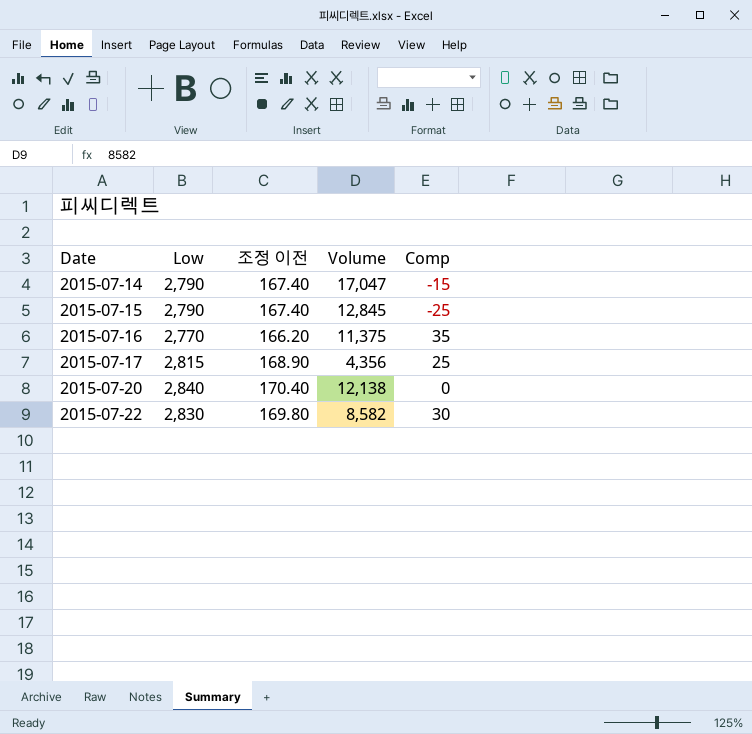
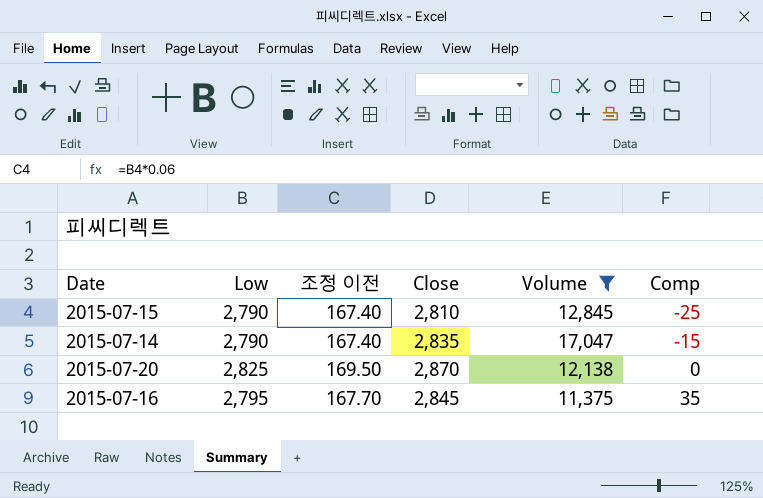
filter: none -> Volume >= 11,375
row order: Date ascending -> Comp ascending
column Close | position: none -> 4
2015-07-20 | Low: 2,840 -> 2,825
2015-07-20 | 조정 이전: 170.40 -> 169.50
2015-07-16 | Low: 2,770 -> 2,795
2015-07-16 | 조정 이전: 166.20 -> 167.70

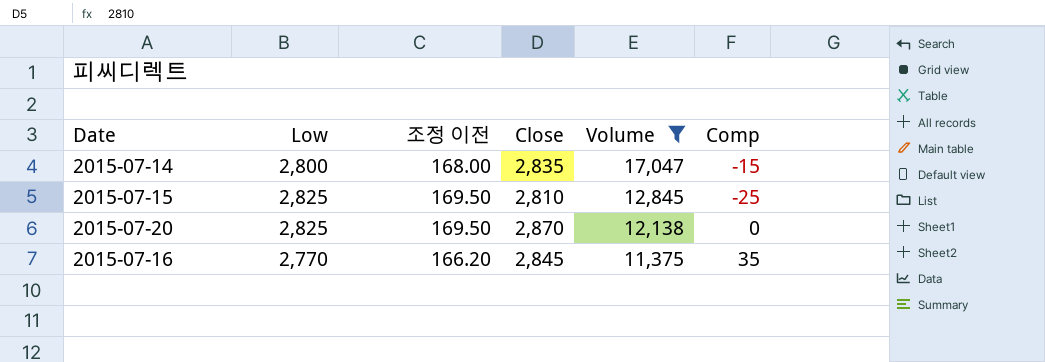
row order: Comp ascending -> Volume descending
2015-07-14 | Low: 2,790 -> 2,800
2015-07-14 | 조정 이전: 167.40 -> 168.00
2015-07-15 | Low: 2,790 -> 2,825
2015-07-15 | 조정 이전: 167.40 -> 169.50
2015-07-16 | Low: 2,795 -> 2,770
2015-07-16 | 조정 이전: 167.70 -> 166.20

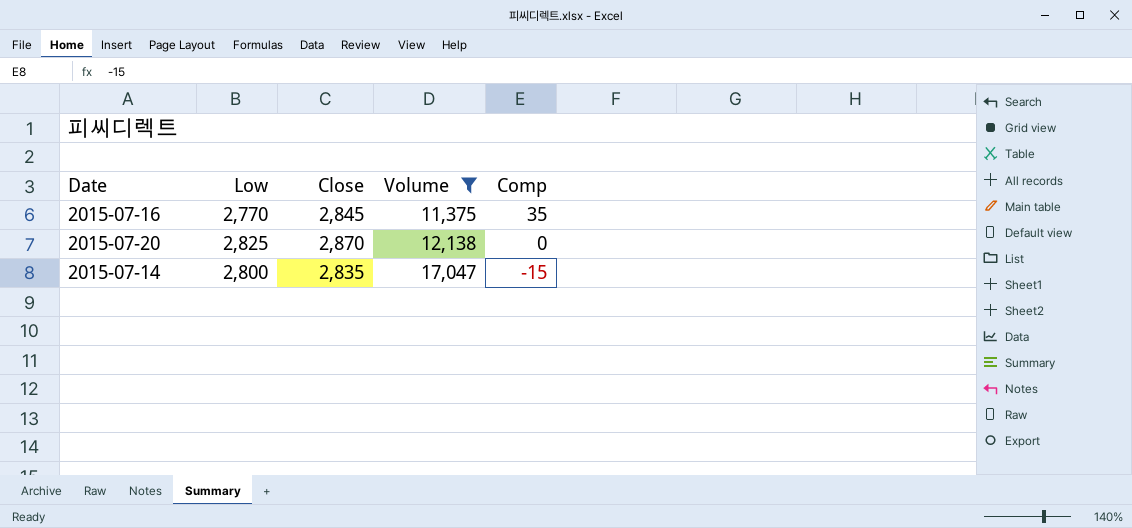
row order: Volume descending -> Volume ascending
column 조정 이전 | formula: [Low] * 0.06 -> none
row 2015-07-15: 2,825 | 169.50 | 2,810 | 12,845 | -25 -> none

